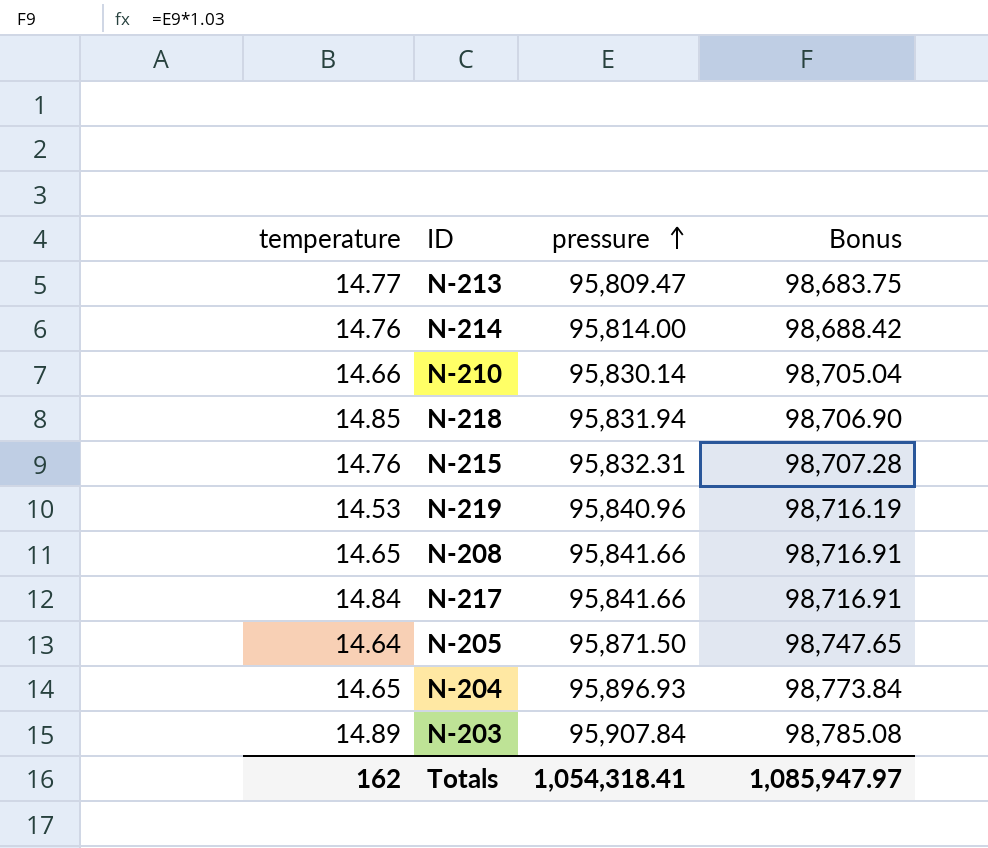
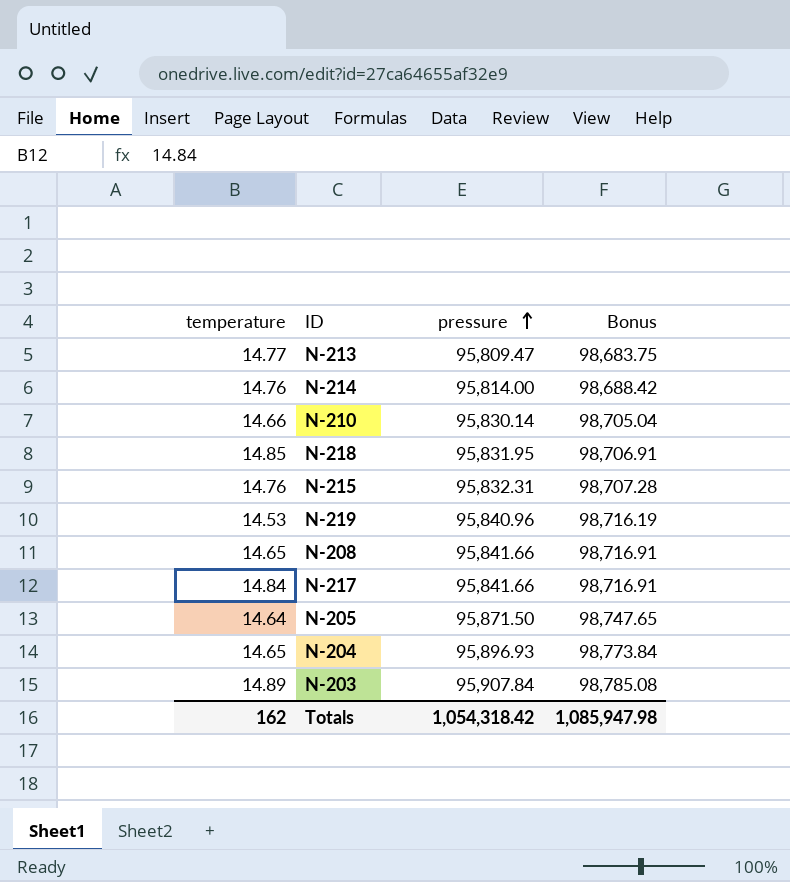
N-218 | pressure: 95,831.94 -> 95,831.95
N-218 | Bonus: 98,706.90 -> 98,706.91
Totals | pressure: 1,054,318.41 -> 1,054,318.42
Totals | Bonus: 1,085,947.97 -> 1,085,947.98

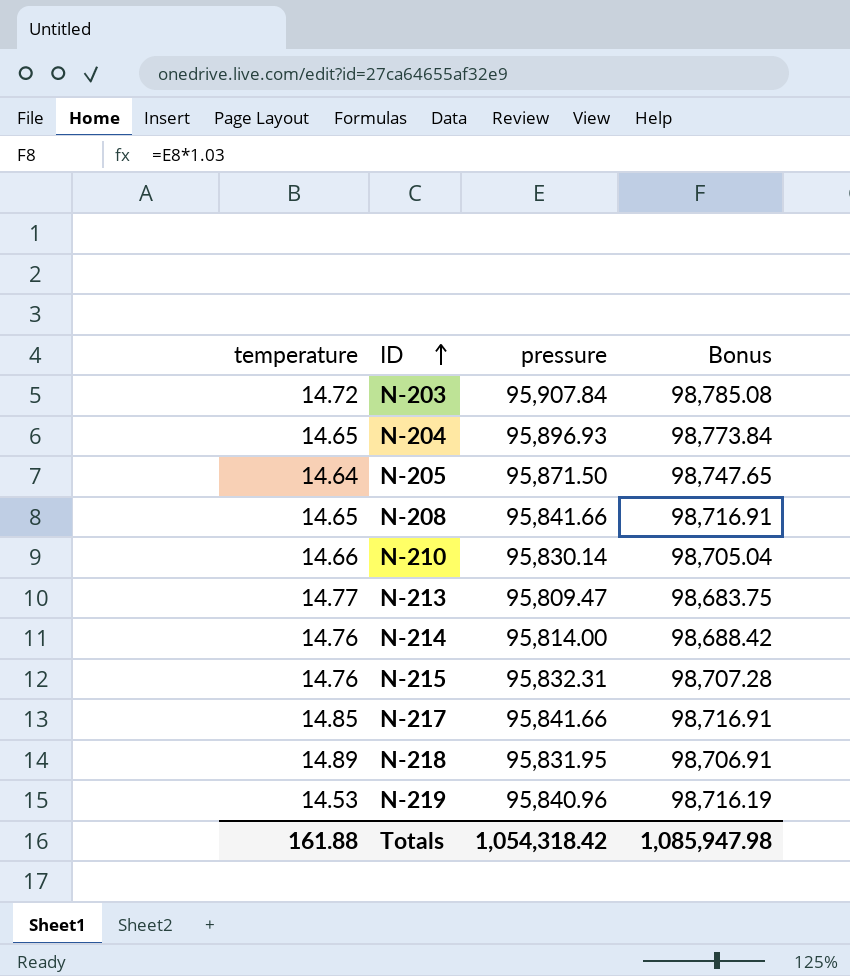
row order: pressure ascending -> ID ascending
N-203 | temperature: 14.89 -> 14.72
N-217 | temperature: 14.84 -> 14.85
N-218 | temperature: 14.85 -> 14.89
Totals | temperature: 162 -> 161.88

